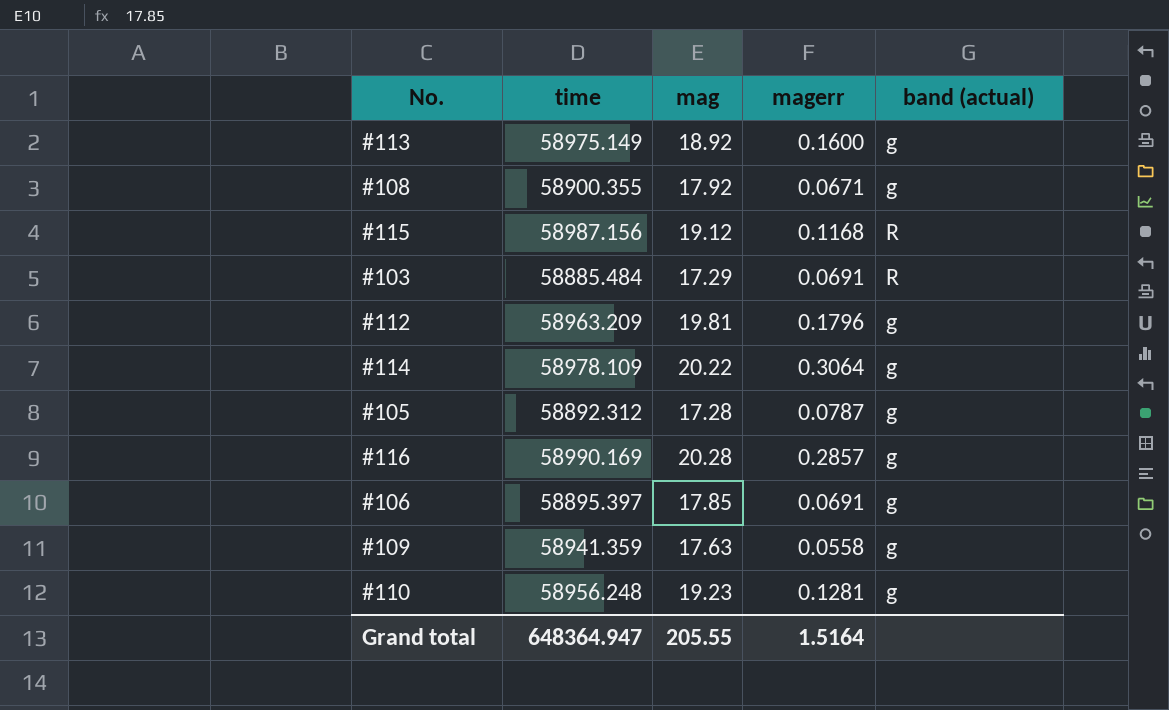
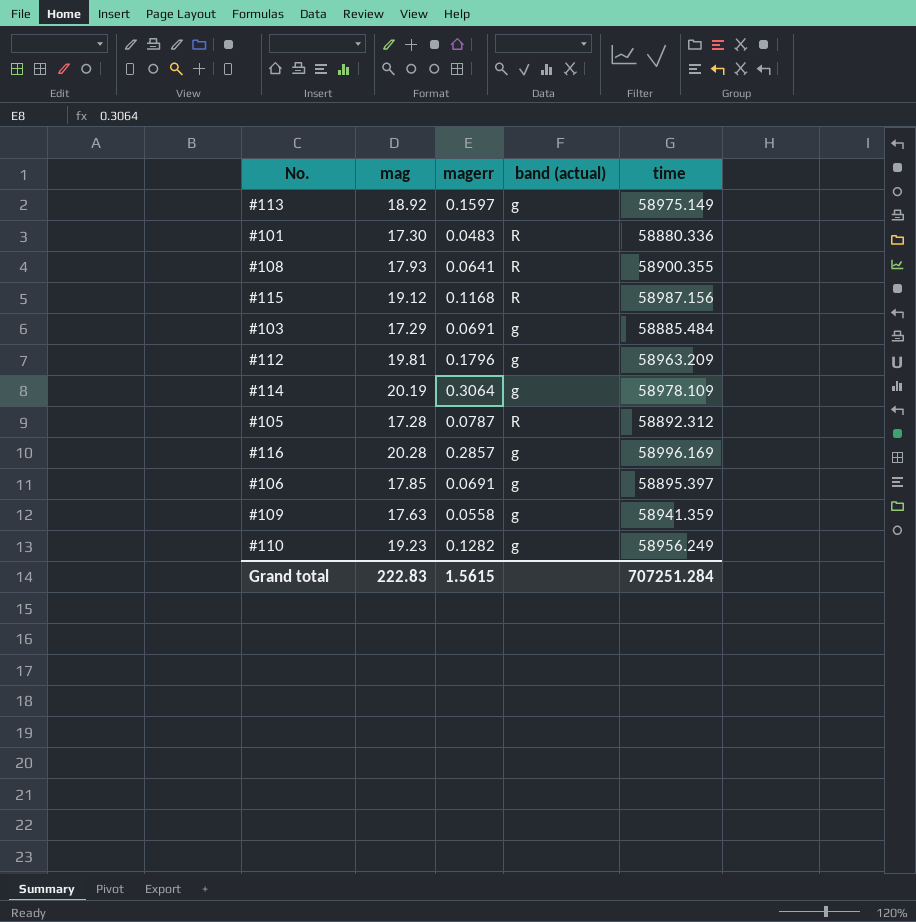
column time | position: 2 -> 5
#113 | magerr: 0.1600 -> 0.1597
row #101: none -> 17.30 | 0.0483 | R | 58880.336
#108 | mag: 17.92 -> 17.93
#108 | magerr: 0.0671 -> 0.0641
#108 | band (actual): g -> R
#103 | band (actual): R -> g
#114 | mag: 20.22 -> 20.19
#105 | band (actual): g -> R
#116 | time: 58990.169 -> 58996.169
#110 | magerr: 0.1281 -> 0.1282
#110 | time: 58956.248 -> 58956.249
Grand total | mag: 205.55 -> 222.83
Grand total | magerr: 1.5164 -> 1.5615
Grand total | time: 648364.947 -> 707251.284

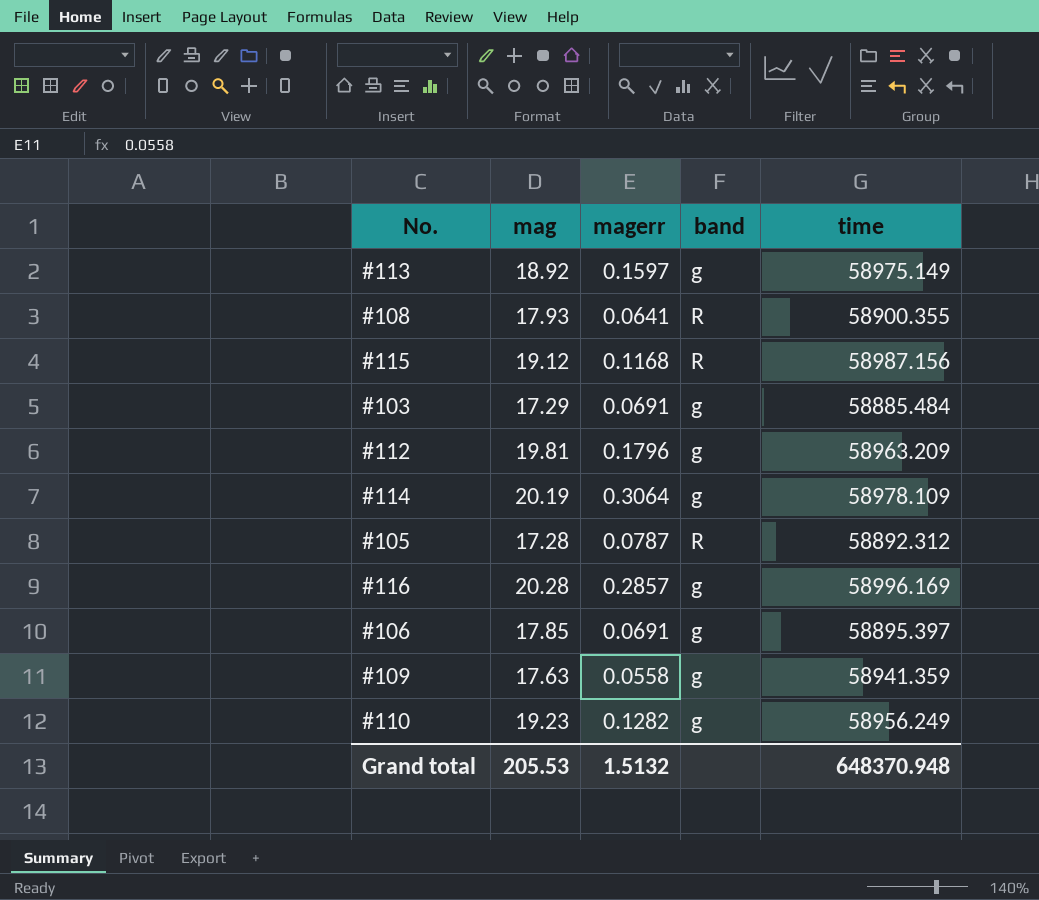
column name: band (actual) -> band
row #101: 17.30 | 0.0483 | R | 58880.336 -> none
Grand total | mag: 222.83 -> 205.53
Grand total | magerr: 1.5615 -> 1.5132
Grand total | time: 707251.284 -> 648370.948

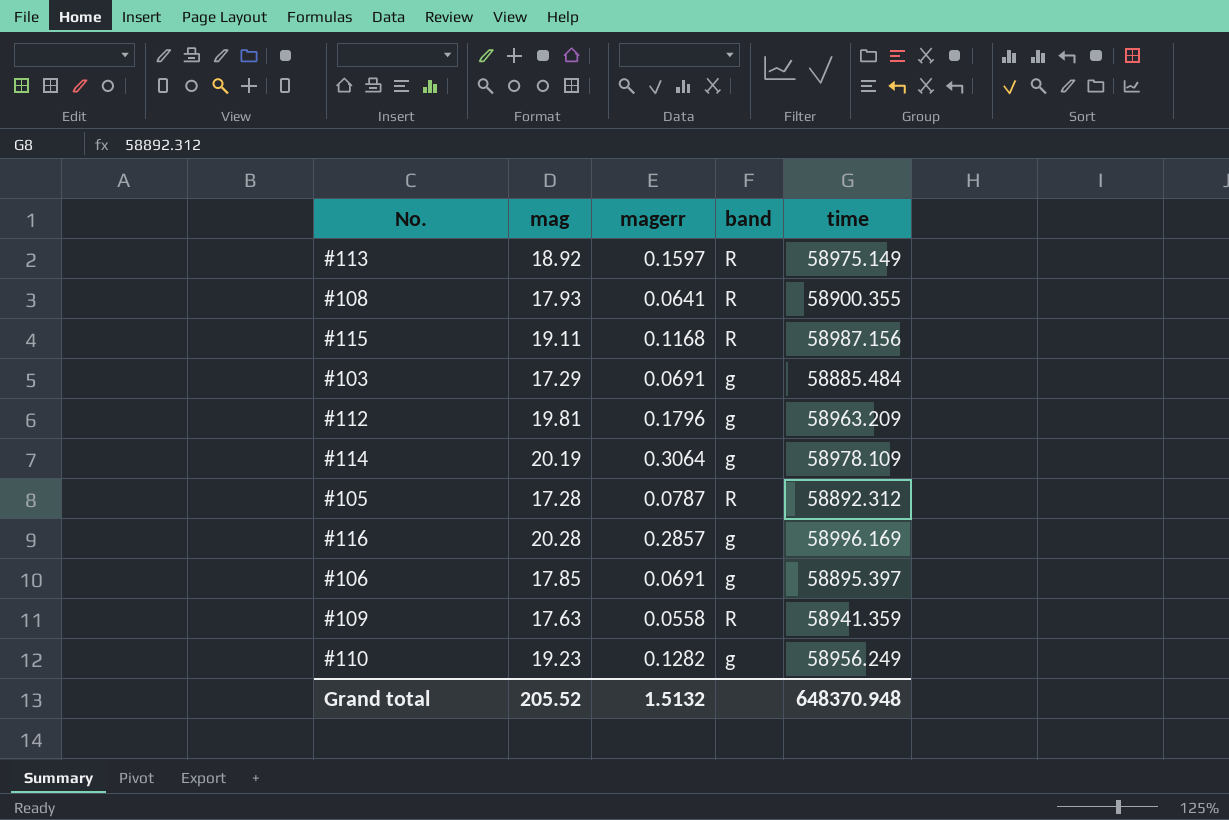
#113 | band: g -> R
#115 | mag: 19.12 -> 19.11
#109 | band: g -> R
Grand total | mag: 205.53 -> 205.52

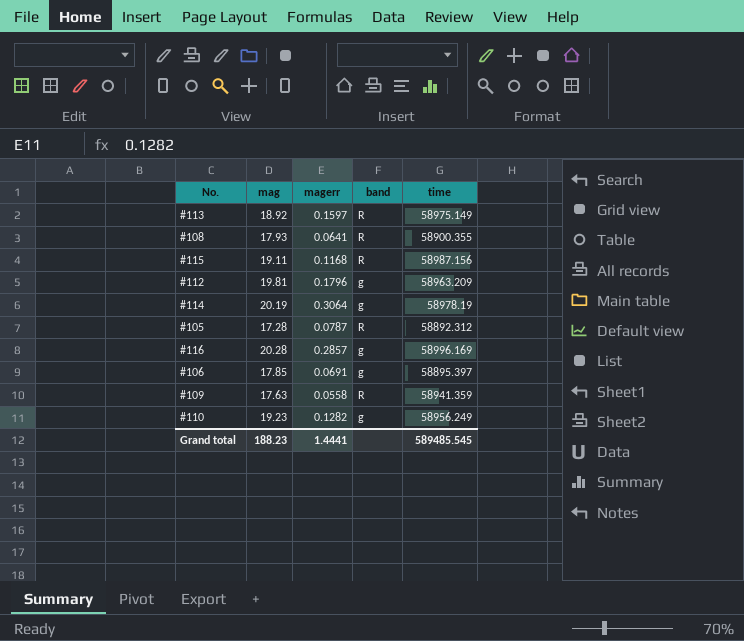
row #103: 17.29 | 0.0691 | g | 58885.484 -> none
#114 | time: 58978.109 -> 58978.19
Grand total | mag: 205.52 -> 188.23
Grand total | magerr: 1.5132 -> 1.4441
Grand total | time: 648370.948 -> 589485.545

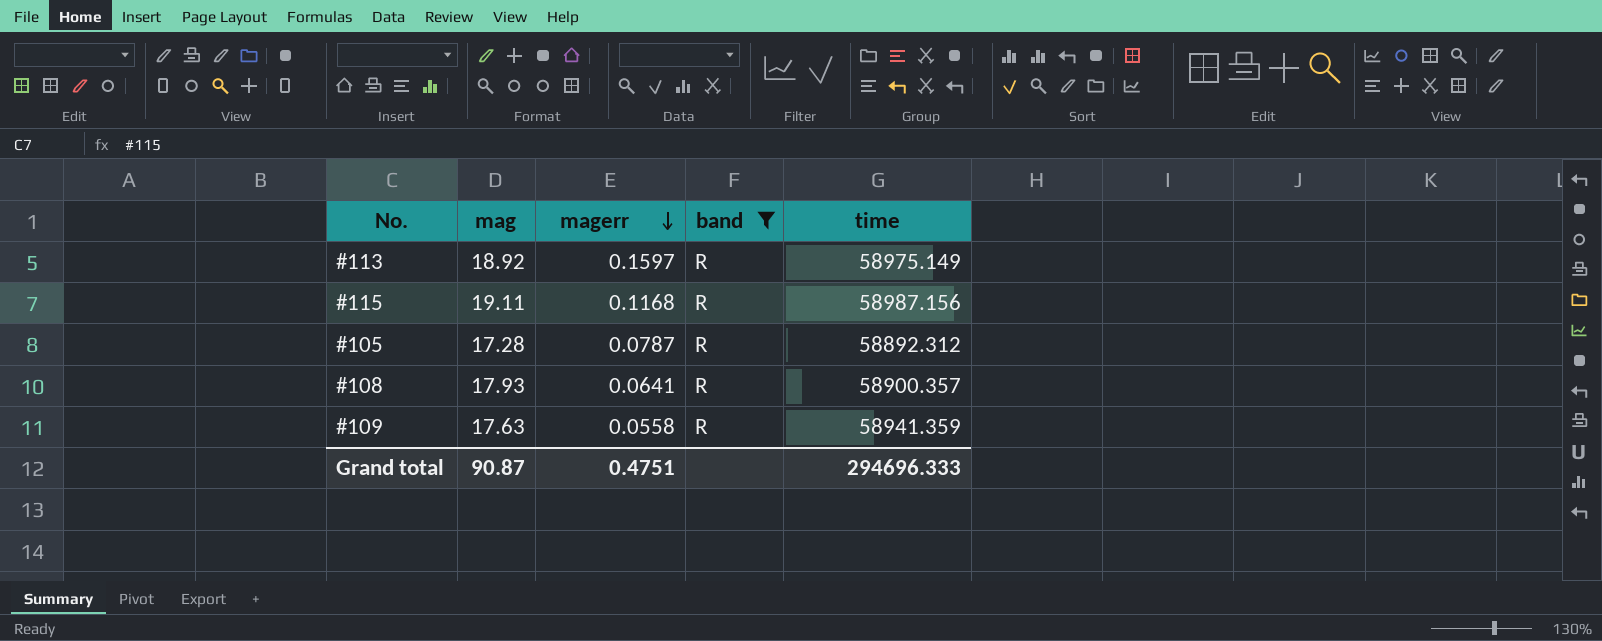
filter: none -> band = R
row order: none -> magerr descending
#108 | time: 58900.355 -> 58900.357
Grand total | mag: 188.23 -> 90.87
Grand total | magerr: 1.4441 -> 0.4751
Grand total | time: 589485.545 -> 294696.333

